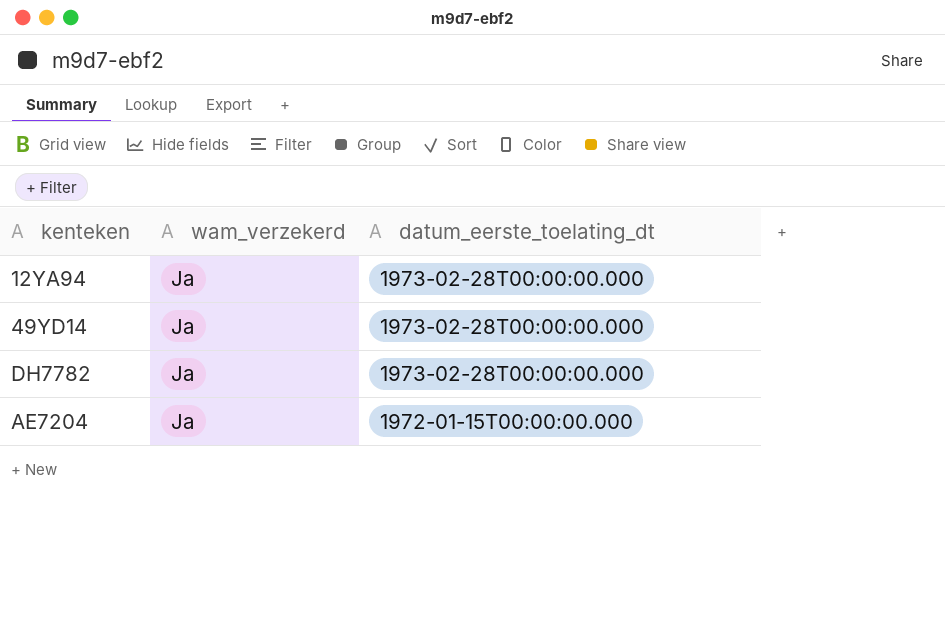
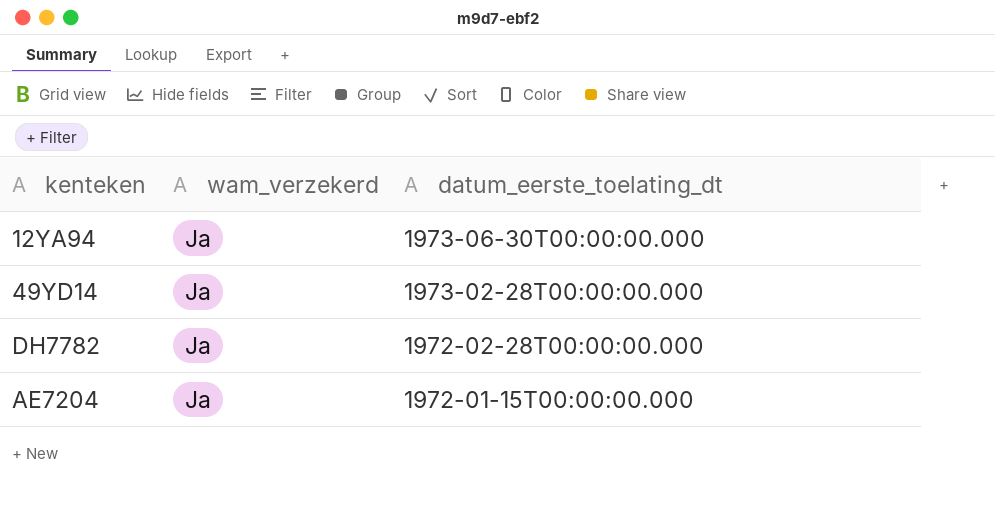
12YA94 | datum_eerste_toelating_dt: 1973-02-28T00:00:00.000 -> 1973-06-30T00:00:00.000
DH7782 | datum_eerste_toelating_dt: 1973-02-28T00:00:00.000 -> 1972-02-28T00:00:00.000

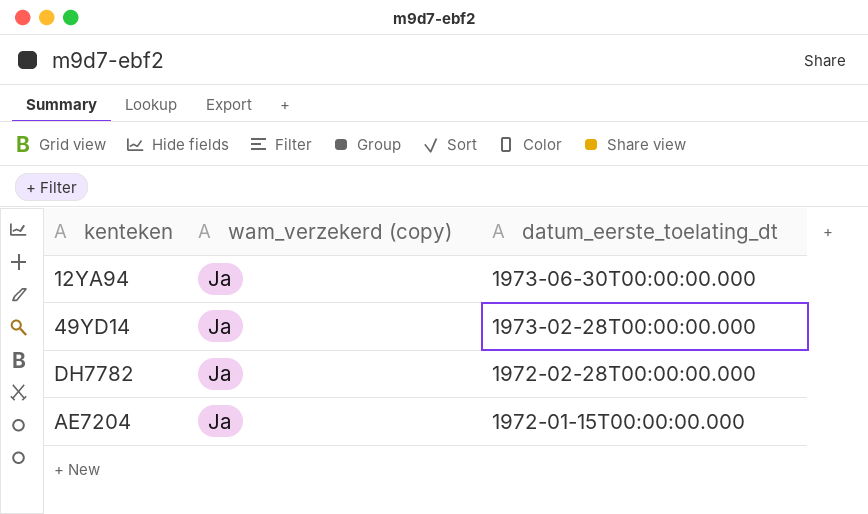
column name: wam_verzekerd -> wam_verzekerd (copy)

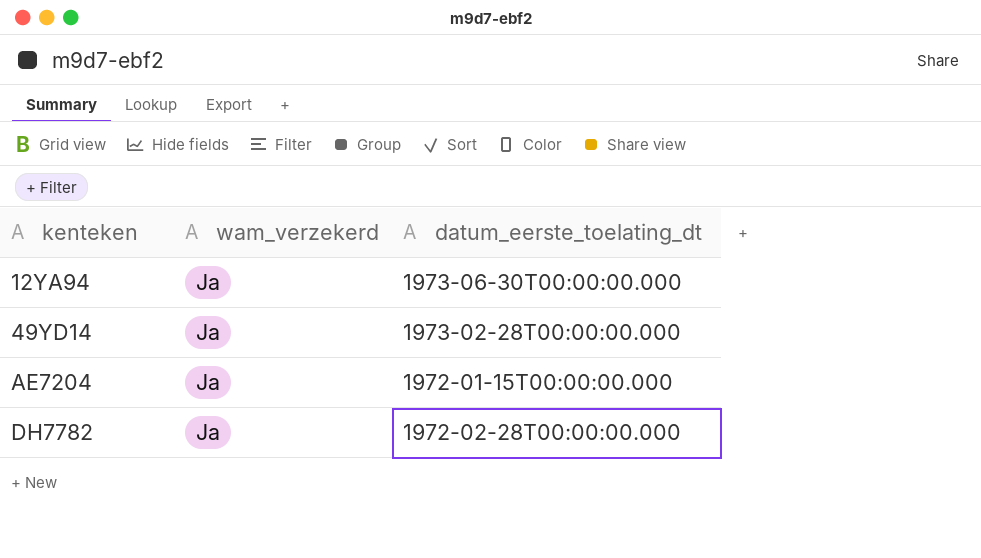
row order: datum_eerste_toelating_dt descending -> kenteken ascending
column name: wam_verzekerd (copy) -> wam_verzekerd

